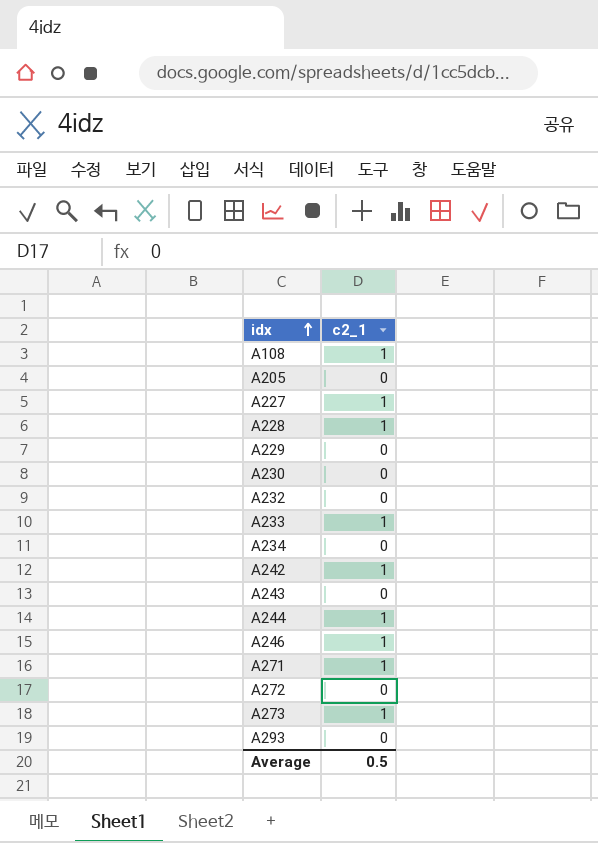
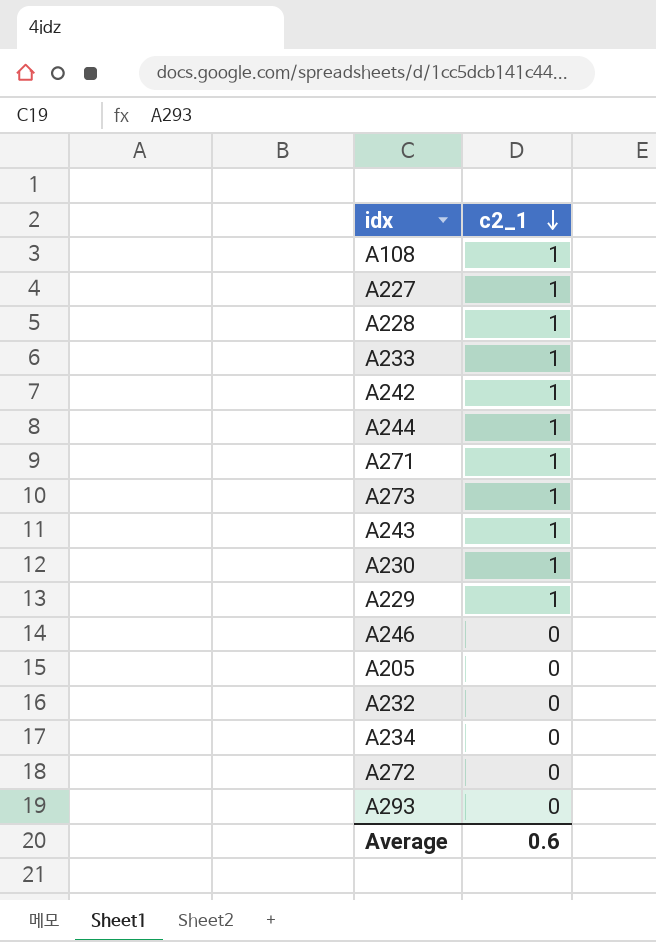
row order: idx ascending -> c2_1 descending
A243 | c2_1: 0 -> 1
A230 | c2_1: 0 -> 1
A229 | c2_1: 0 -> 1
A246 | c2_1: 1 -> 0
Average | c2_1: 0.5 -> 0.6

